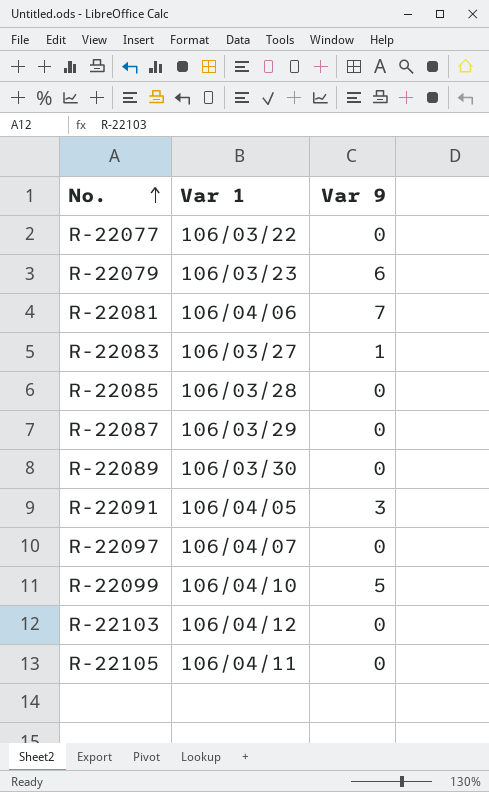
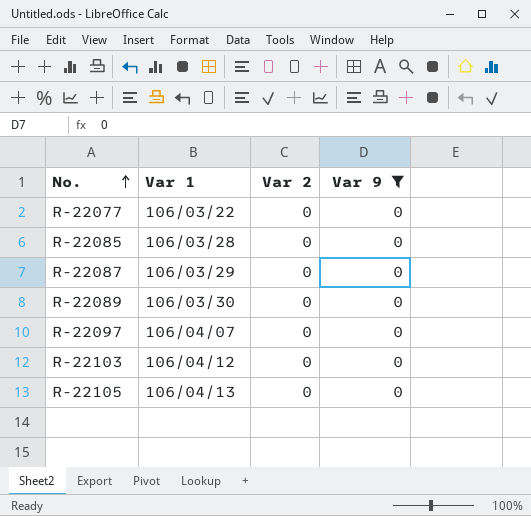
filter: none -> Var 9 = 0
column Var 2 | position: none -> 3
R-22105 | Var 1: 106/04/11 -> 106/04/13

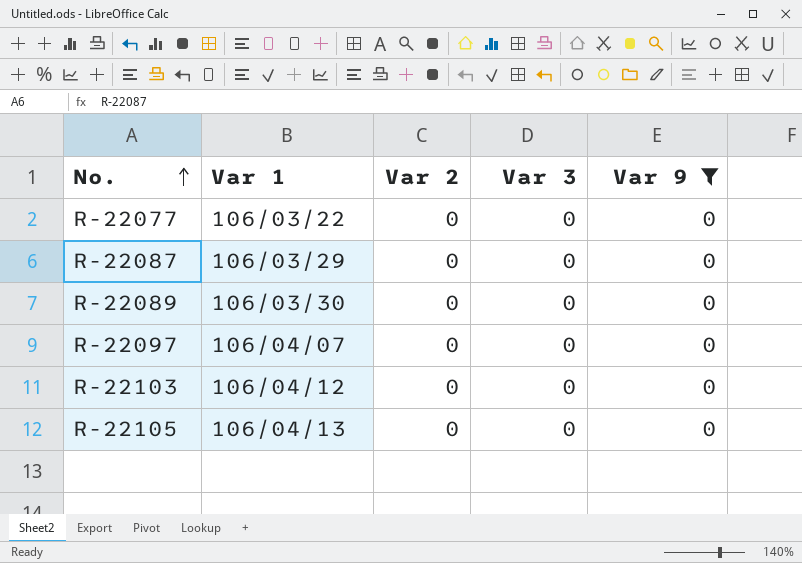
column Var 3 | position: none -> 4
row R-22085: 106/03/28 | 0 | 0 -> none

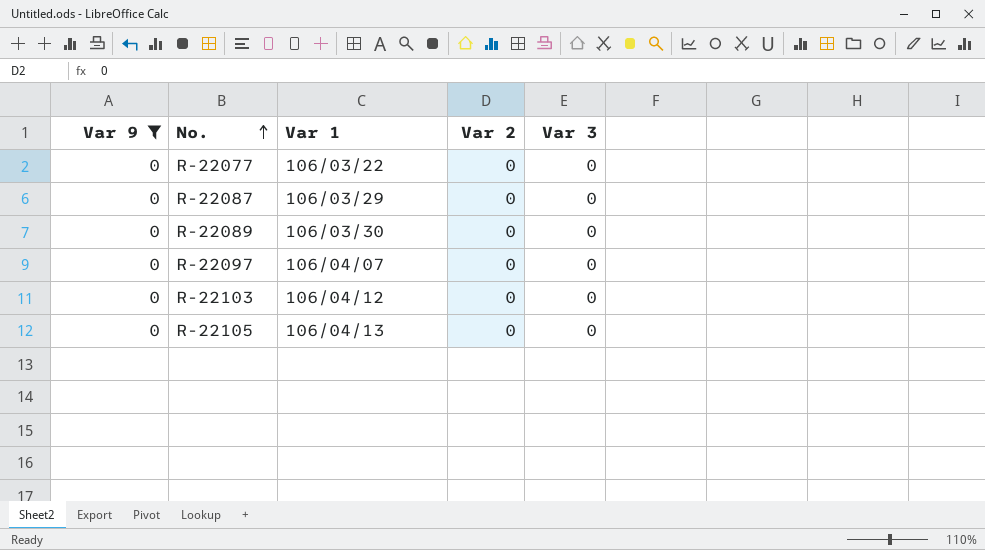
column Var 9 | position: 5 -> 1

